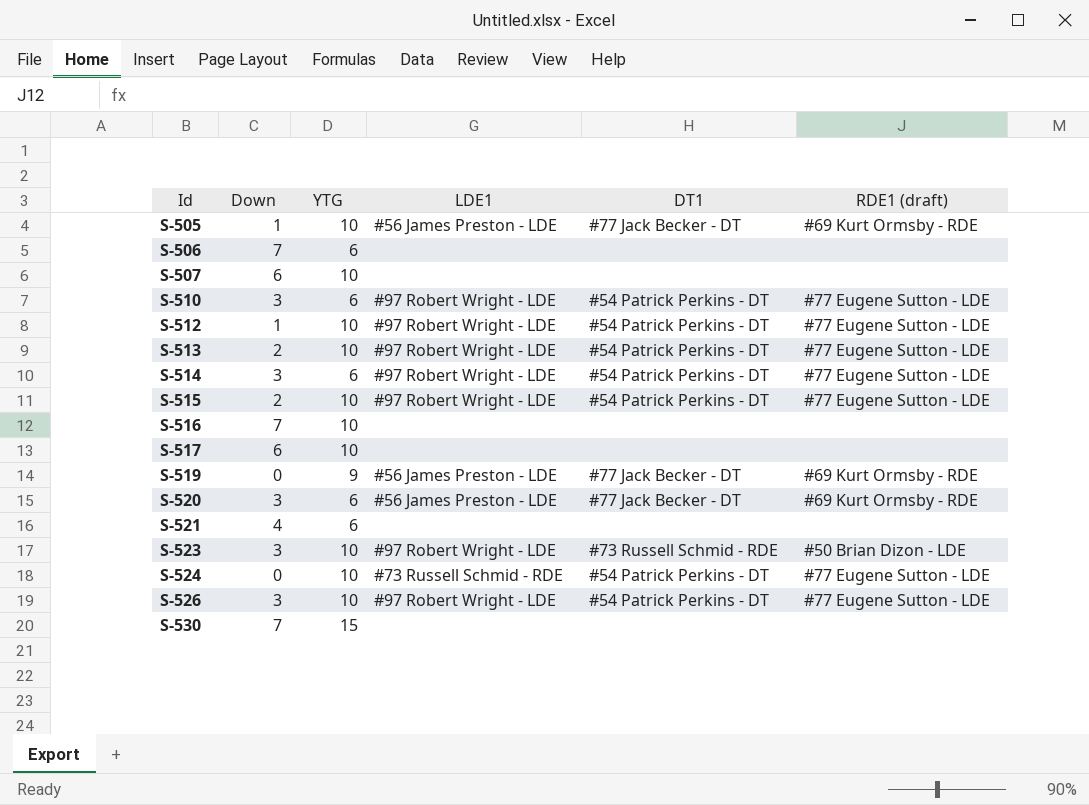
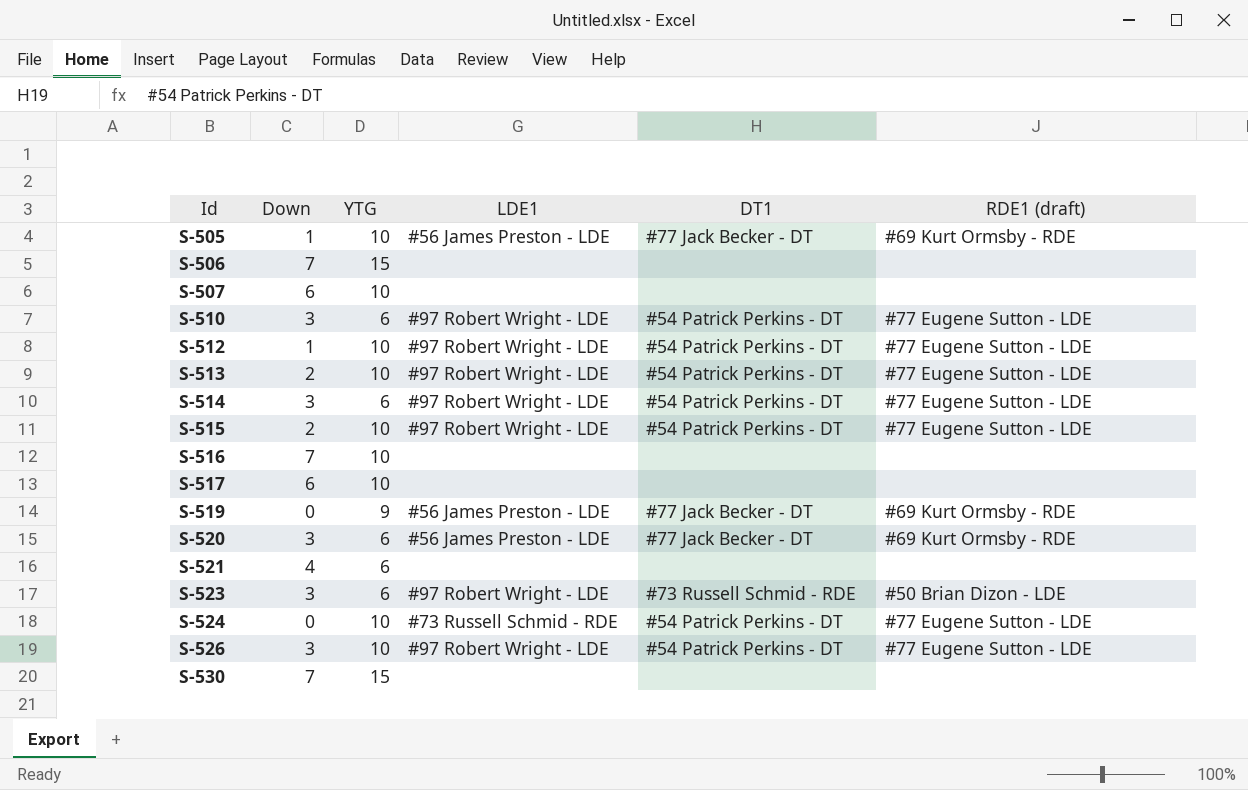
S-506 | YTG: 6 -> 15
S-523 | YTG: 10 -> 6

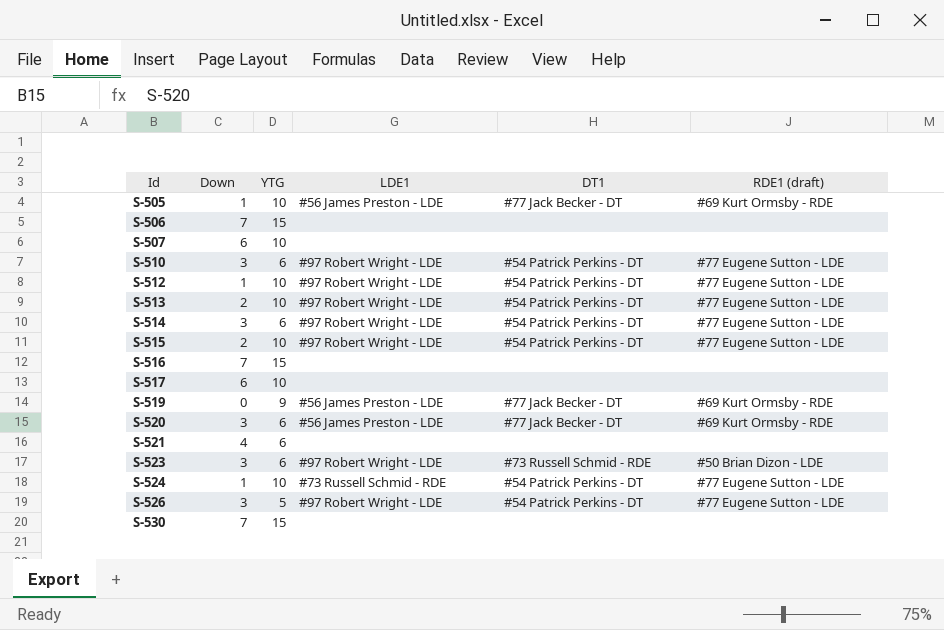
S-516 | YTG: 10 -> 15
S-524 | Down: 0 -> 1
S-526 | YTG: 10 -> 5

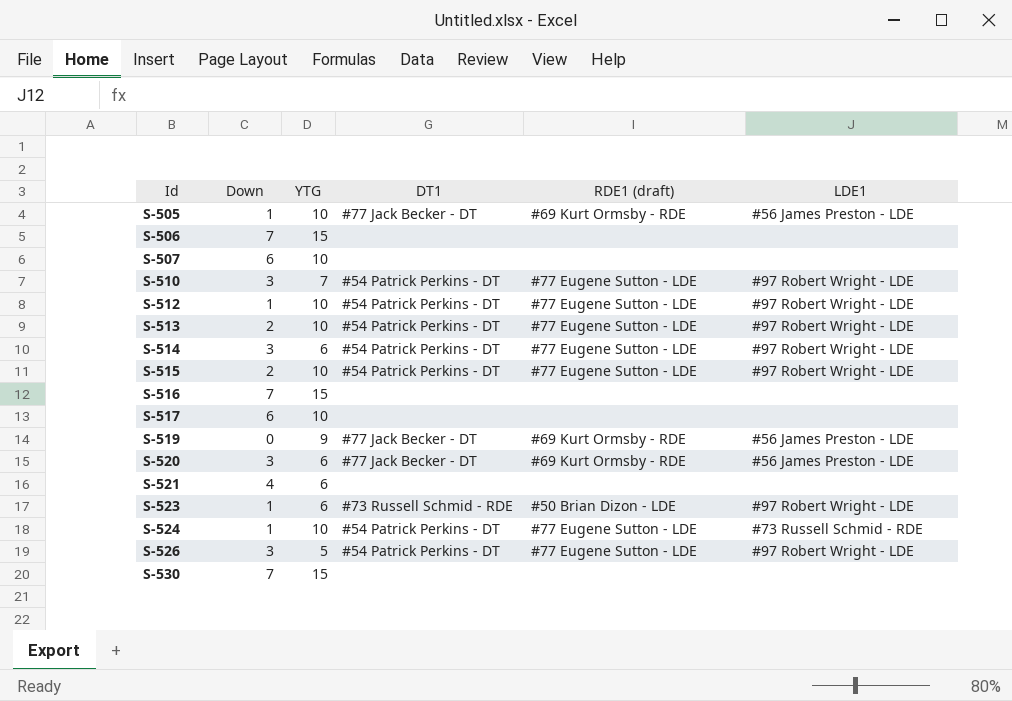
column LDE1 | position: 4 -> 6
S-510 | YTG: 6 -> 7
S-523 | Down: 3 -> 1

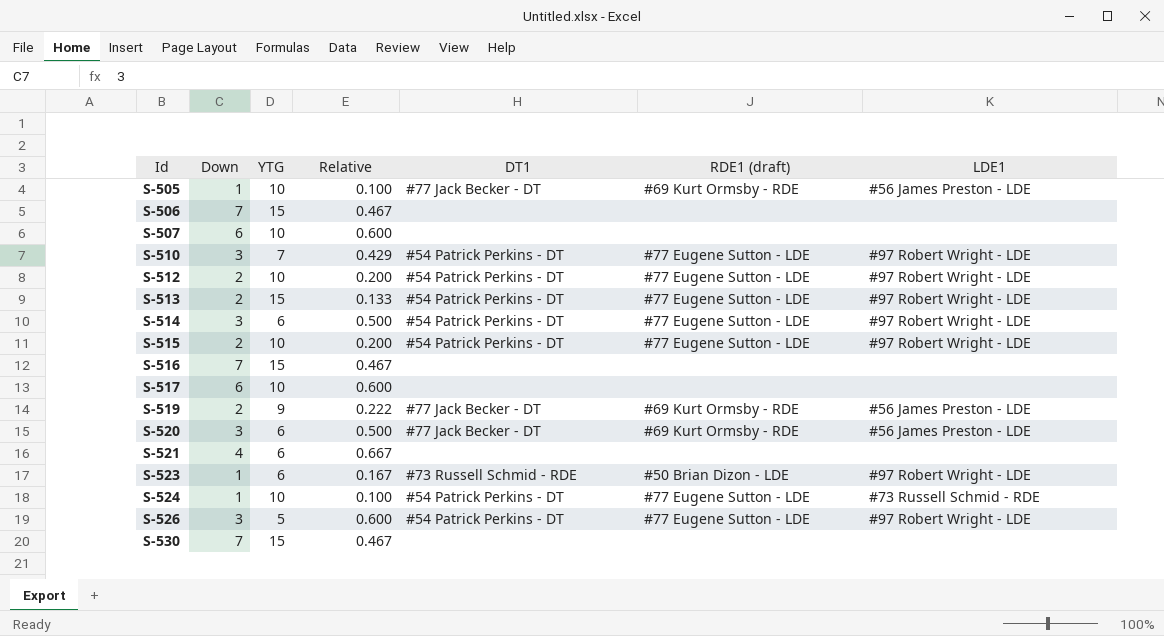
column Relative | formula: none -> [Down] / [YTG]
S-512 | Down: 1 -> 2
S-513 | YTG: 10 -> 15
S-519 | Down: 0 -> 2

